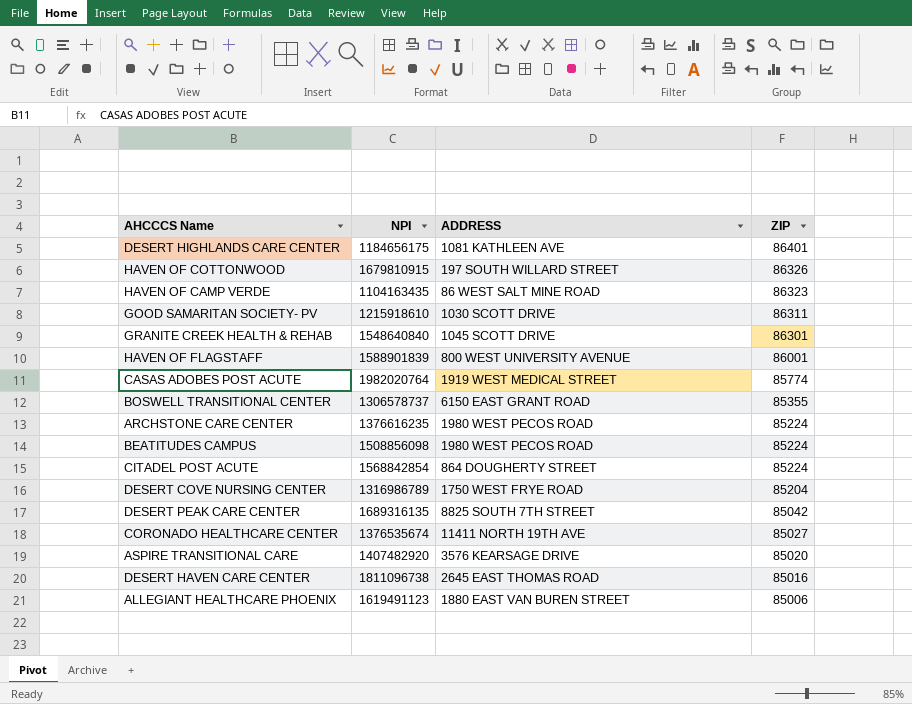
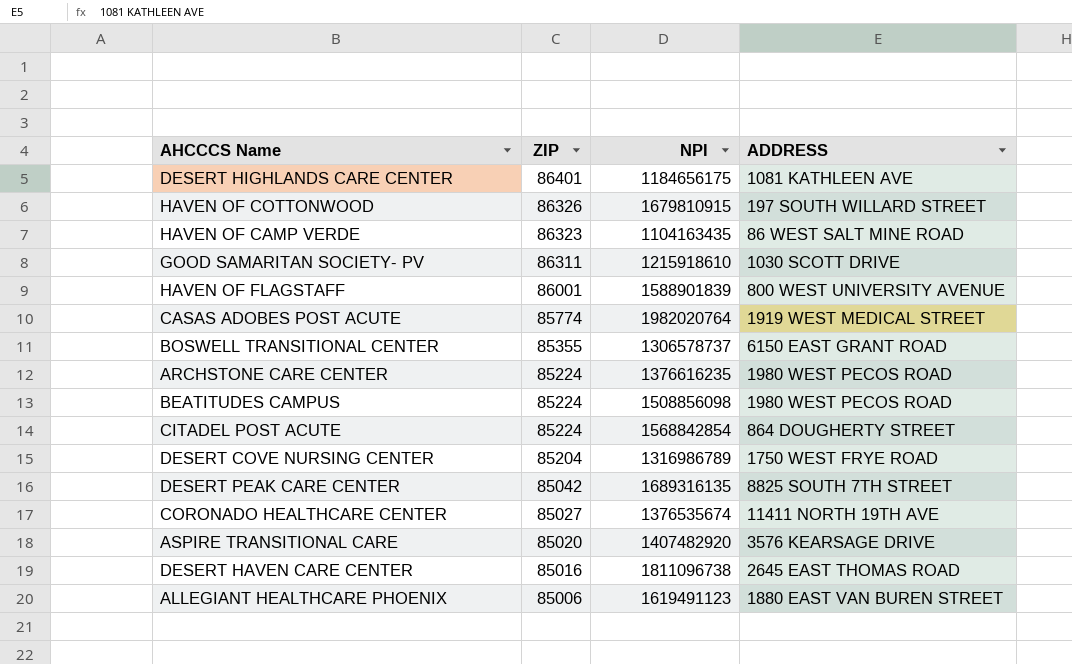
column ZIP | position: 4 -> 2
row GRANITE CREEK HEALTH & REHAB: 1548640840 | 1045 SCOTT DRIVE | 86301 -> none

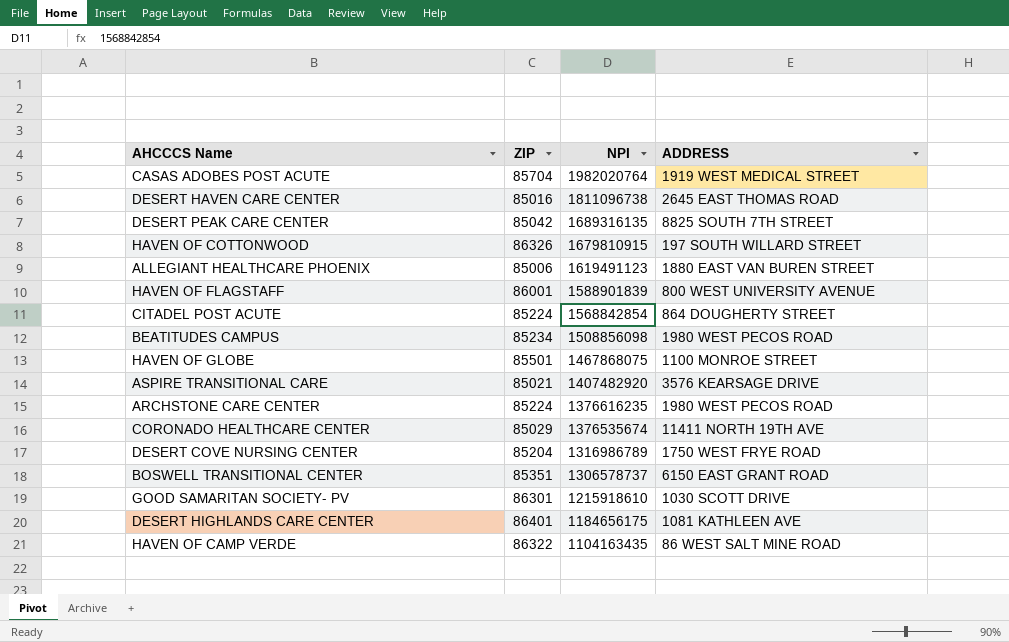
row order: ZIP descending -> NPI descending
CASAS ADOBES POST ACUTE | ZIP: 85774 -> 85704
BEATITUDES CAMPUS | ZIP: 85224 -> 85234
row HAVEN OF GLOBE: none -> 85501 | 1467868075 | 1100 MONROE STREET
ASPIRE TRANSITIONAL CARE | ZIP: 85020 -> 85021
CORONADO HEALTHCARE CENTER | ZIP: 85027 -> 85029
BOSWELL TRANSITIONAL CENTER | ZIP: 85355 -> 85351
GOOD SAMARITAN SOCIETY- PV | ZIP: 86311 -> 86301
HAVEN OF CAMP VERDE | ZIP: 86323 -> 86322

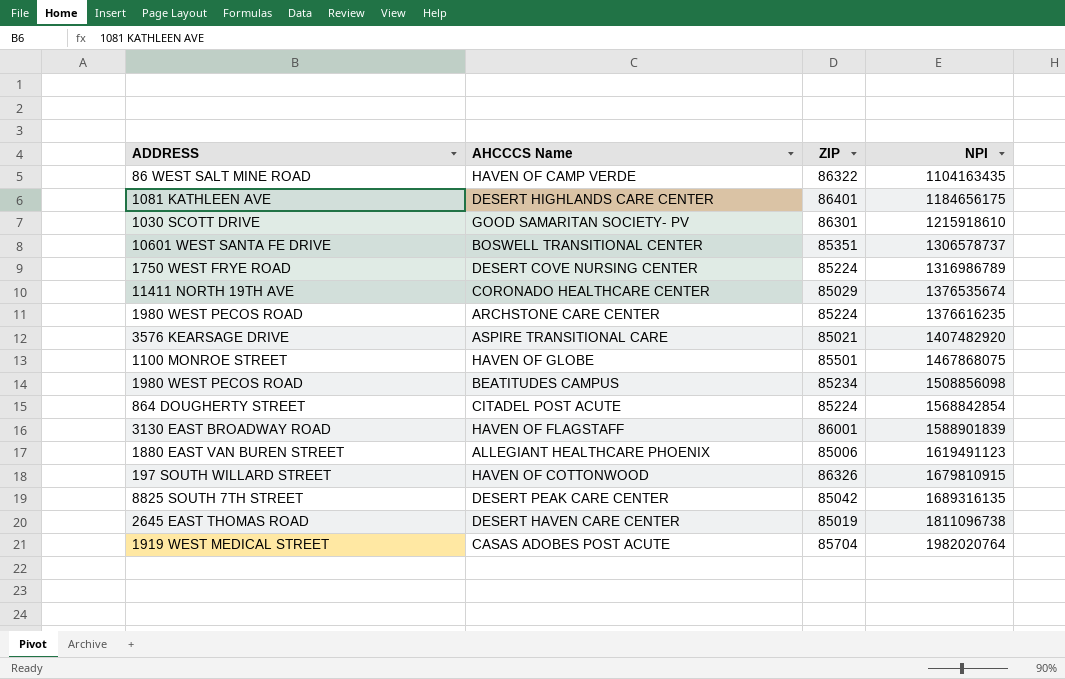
row order: NPI descending -> NPI ascending
column ADDRESS | position: 4 -> 1
BOSWELL TRANSITIONAL CENTER | ADDRESS: 6150 EAST GRANT ROAD -> 10601 WEST SANTA FE DRIVE
DESERT COVE NURSING CENTER | ZIP: 85204 -> 85224
HAVEN OF FLAGSTAFF | ADDRESS: 800 WEST UNIVERSITY AVENUE -> 3130 EAST BROADWAY ROAD
DESERT HAVEN CARE CENTER | ZIP: 85016 -> 85019

